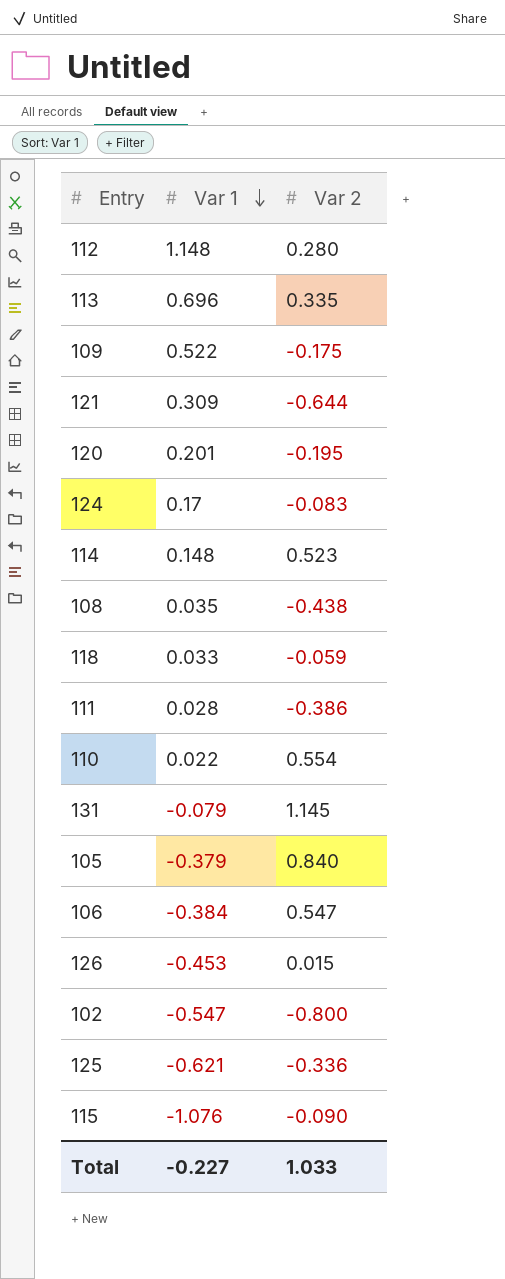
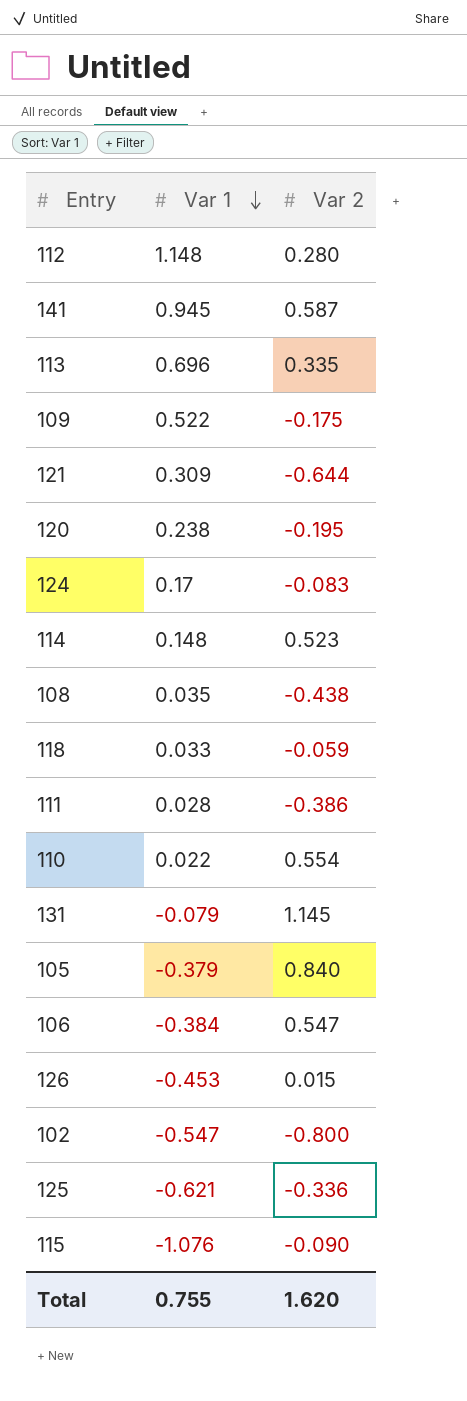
row 141: none -> 0.945 | 0.587
120 | Var 1: 0.201 -> 0.238
Total | Var 1: -0.227 -> 0.755
Total | Var 2: 1.033 -> 1.620

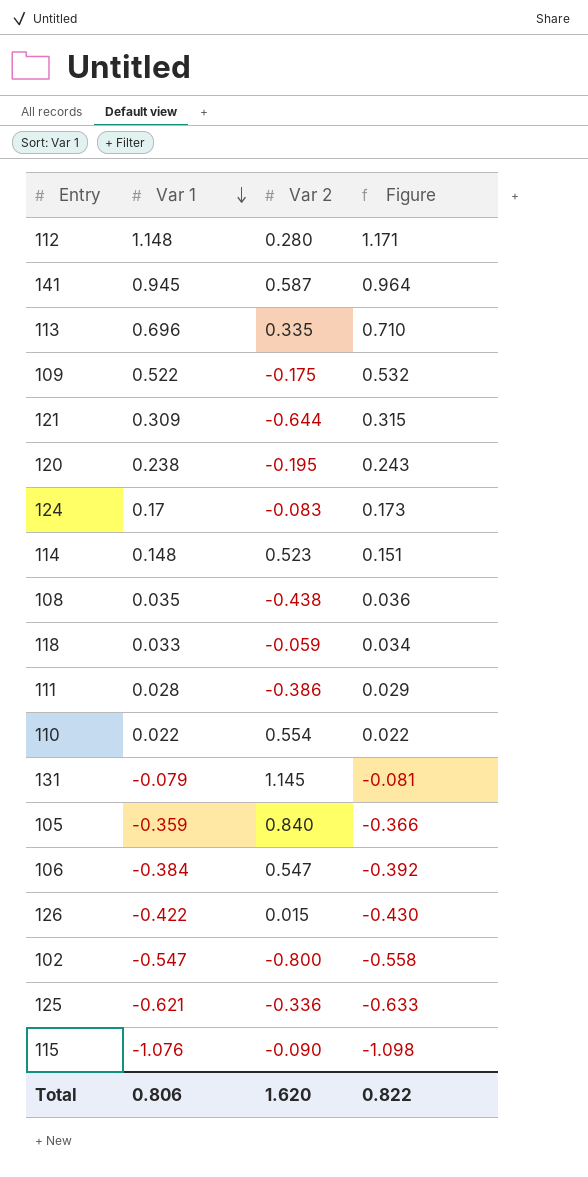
column Figure | formula: none -> [Var 1] * 1.02
105 | Var 1: -0.379 -> -0.359
126 | Var 1: -0.453 -> -0.422
Total | Var 1: 0.755 -> 0.806

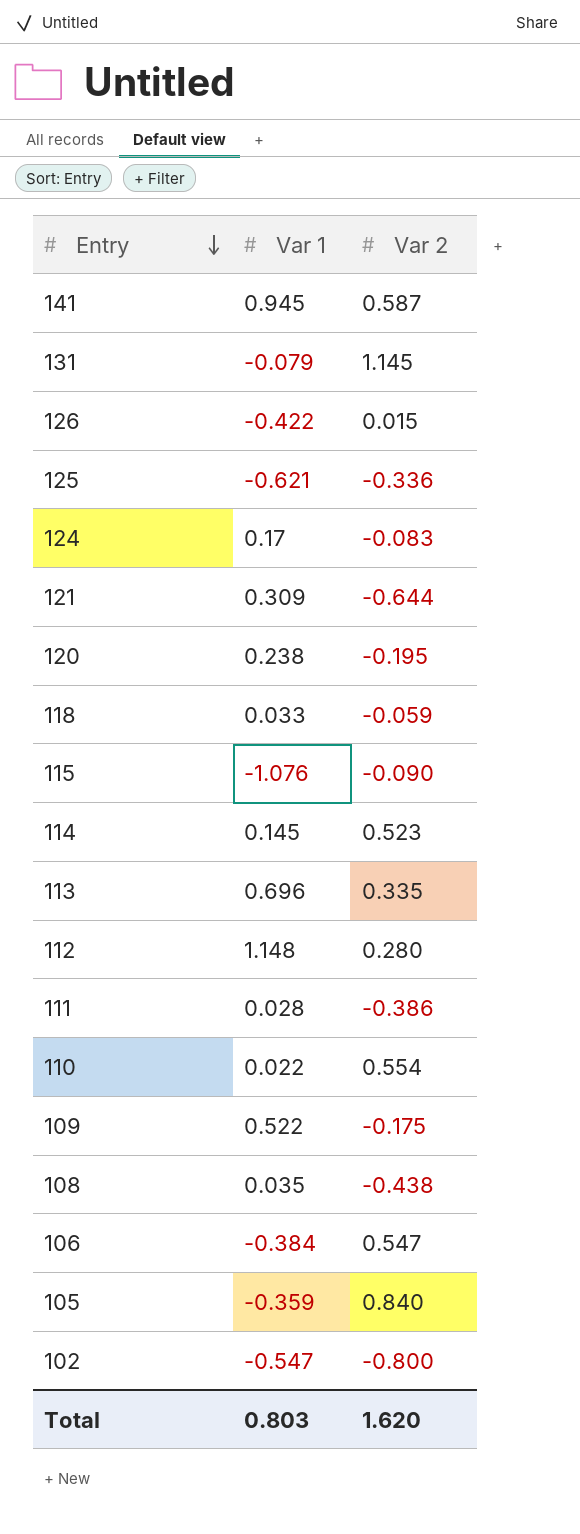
row order: Var 1 descending -> Entry descending
column Figure | formula: [Var 1] * 1.02 -> none
114 | Var 1: 0.148 -> 0.145
Total | Var 1: 0.806 -> 0.803

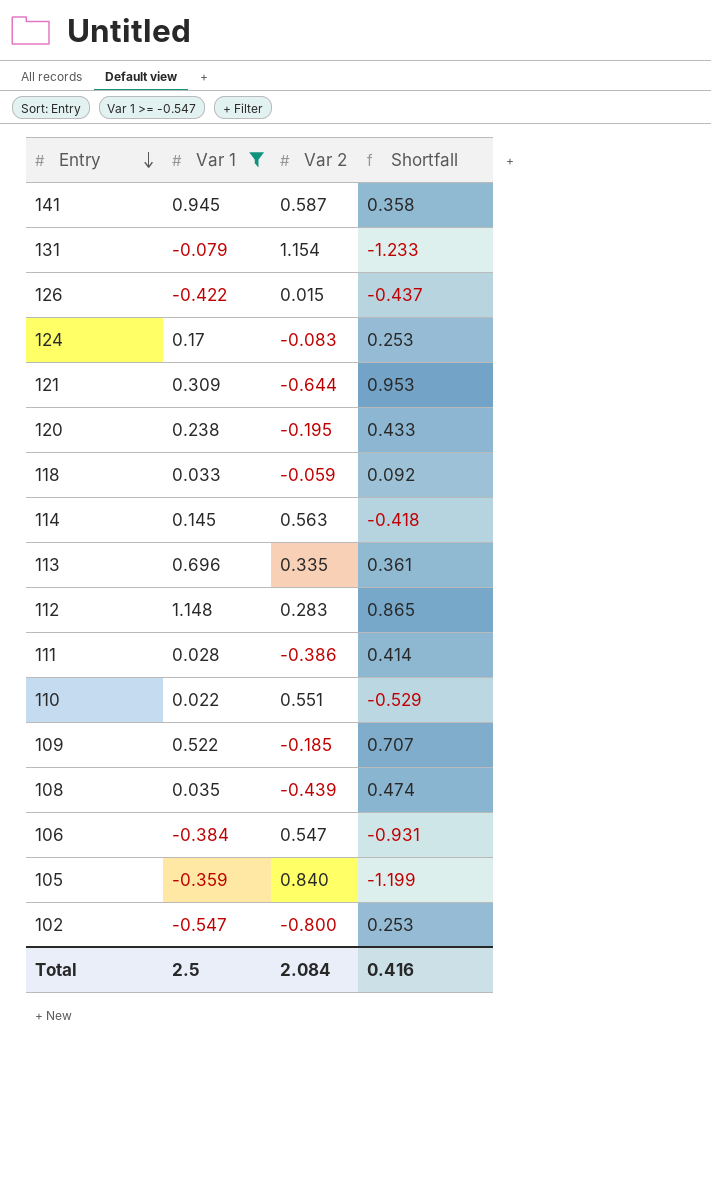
filter: none -> Var 1 >= -0.547
column Shortfall | formula: none -> [Var 1] - [Var 2]
131 | Var 2: 1.145 -> 1.154
114 | Var 2: 0.523 -> 0.563
112 | Var 2: 0.280 -> 0.283
110 | Var 2: 0.554 -> 0.551
109 | Var 2: -0.175 -> -0.185
108 | Var 2: -0.438 -> -0.439
Total | Var 1: 0.803 -> 2.5
Total | Var 2: 1.620 -> 2.084

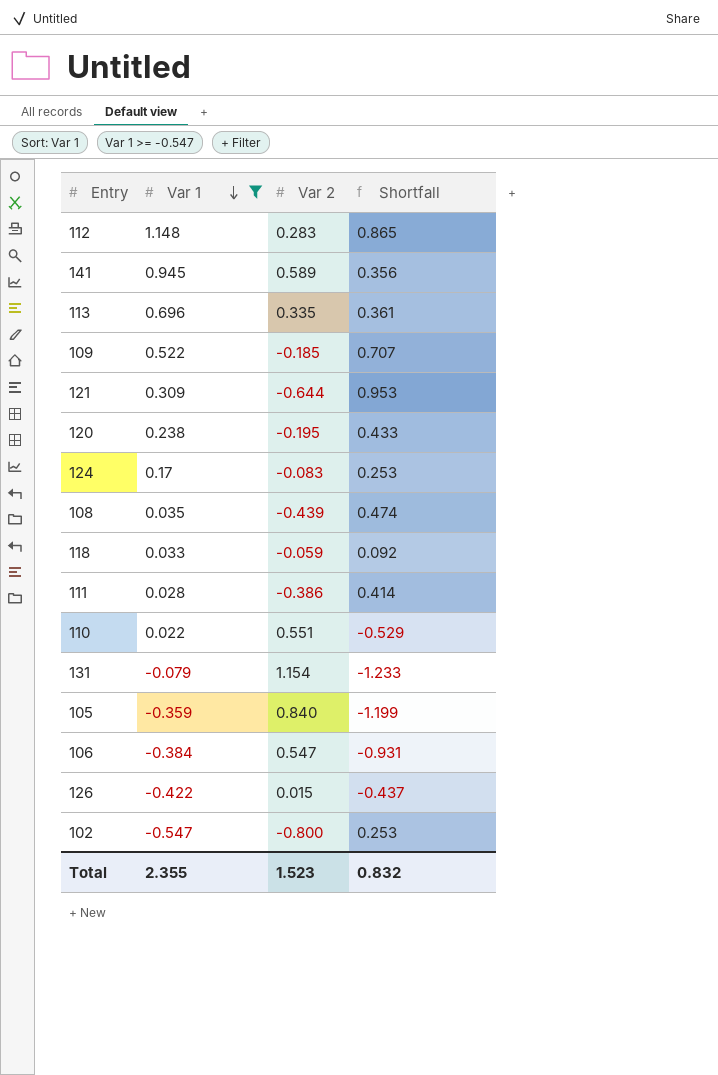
row order: Entry descending -> Var 1 descending
row 114: 0.145 | 0.563 | -0.418 -> none
141 | Var 2: 0.587 -> 0.589
141 | Shortfall: 0.358 -> 0.356
Total | Var 1: 2.5 -> 2.355
Total | Var 2: 2.084 -> 1.523
Total | Shortfall: 0.416 -> 0.832

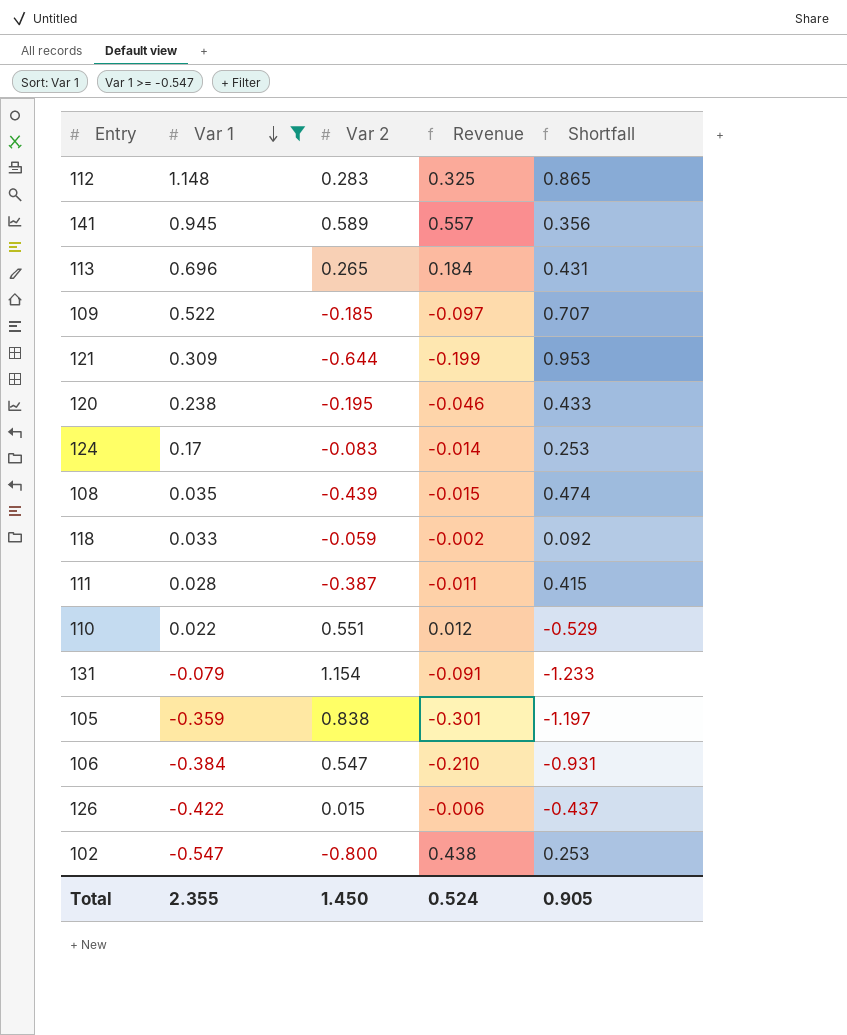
column Revenue | formula: none -> [Var 1] * [Var 2]
113 | Var 2: 0.335 -> 0.265
113 | Shortfall: 0.361 -> 0.431
111 | Var 2: -0.386 -> -0.387
111 | Shortfall: 0.414 -> 0.415
105 | Var 2: 0.840 -> 0.838
105 | Shortfall: -1.199 -> -1.197
Total | Var 2: 1.523 -> 1.450
Total | Shortfall: 0.832 -> 0.905

